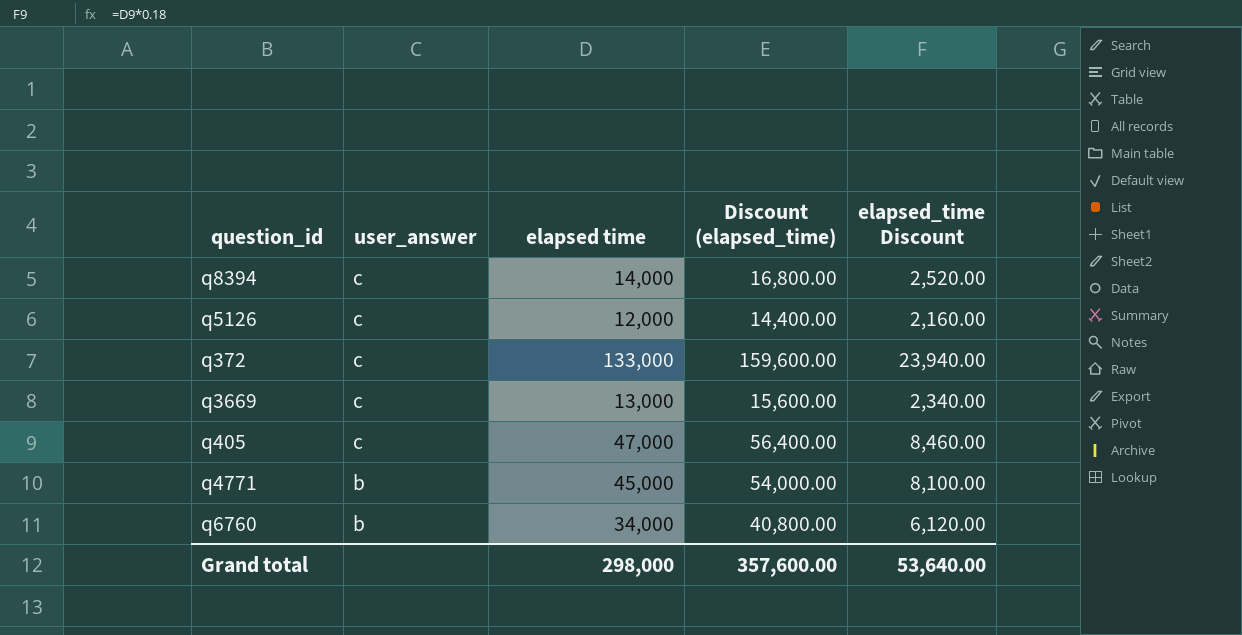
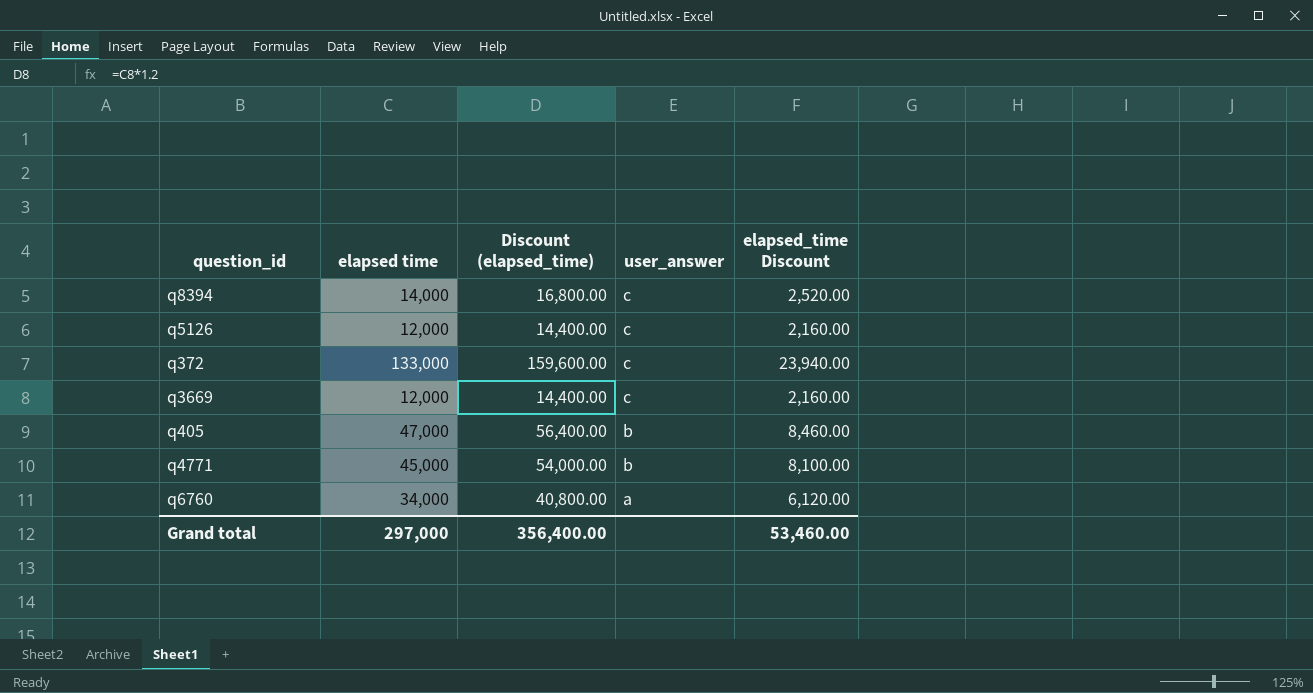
column user_answer | position: 2 -> 4
q3669 | elapsed time: 13,000 -> 12,000
q3669 | Discount (elapsed_time): 15,600.00 -> 14,400.00
q3669 | elapsed_time Discount: 2,340.00 -> 2,160.00
q405 | user_answer: c -> b
q6760 | user_answer: b -> a
Grand total | elapsed time: 298,000 -> 297,000
Grand total | Discount (elapsed_time): 357,600.00 -> 356,400.00
Grand total | elapsed_time Discount: 53,640.00 -> 53,460.00

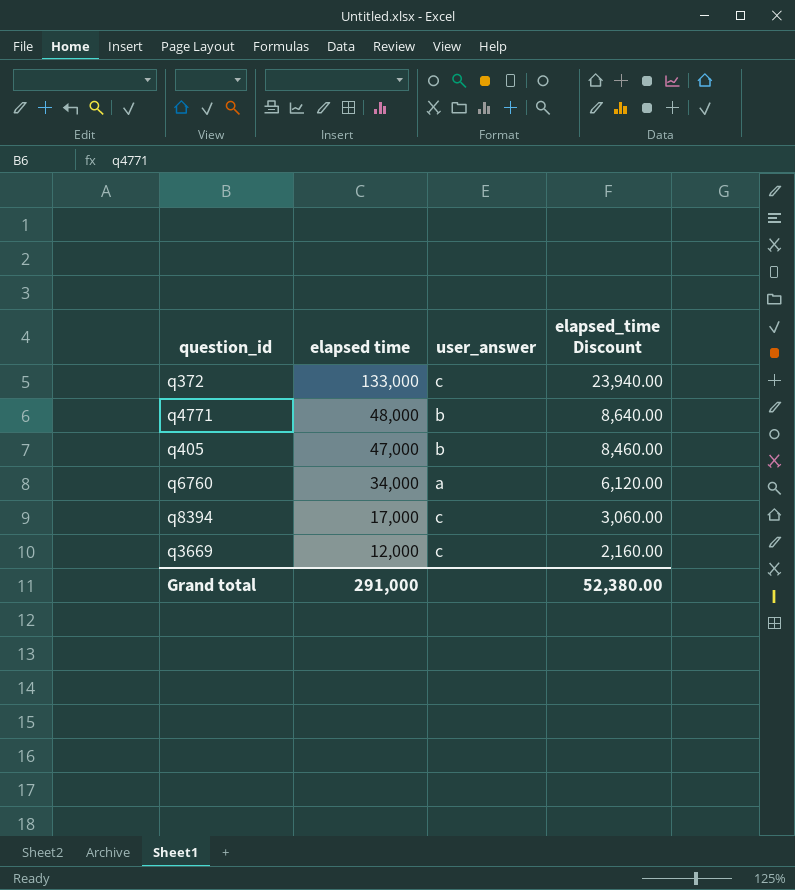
row order: user_answer descending -> elapsed time descending
column Discount (elapsed_time) | formula: [elapsed time] * 1.2 -> none
row q5126: 12,000 | 14,400.00 | c | 2,160.00 -> none
q4771 | elapsed time: 45,000 -> 48,000
q4771 | elapsed_time Discount: 8,100.00 -> 8,640.00
q8394 | elapsed time: 14,000 -> 17,000
q8394 | elapsed_time Discount: 2,520.00 -> 3,060.00
Grand total | elapsed time: 297,000 -> 291,000
Grand total | elapsed_time Discount: 53,460.00 -> 52,380.00

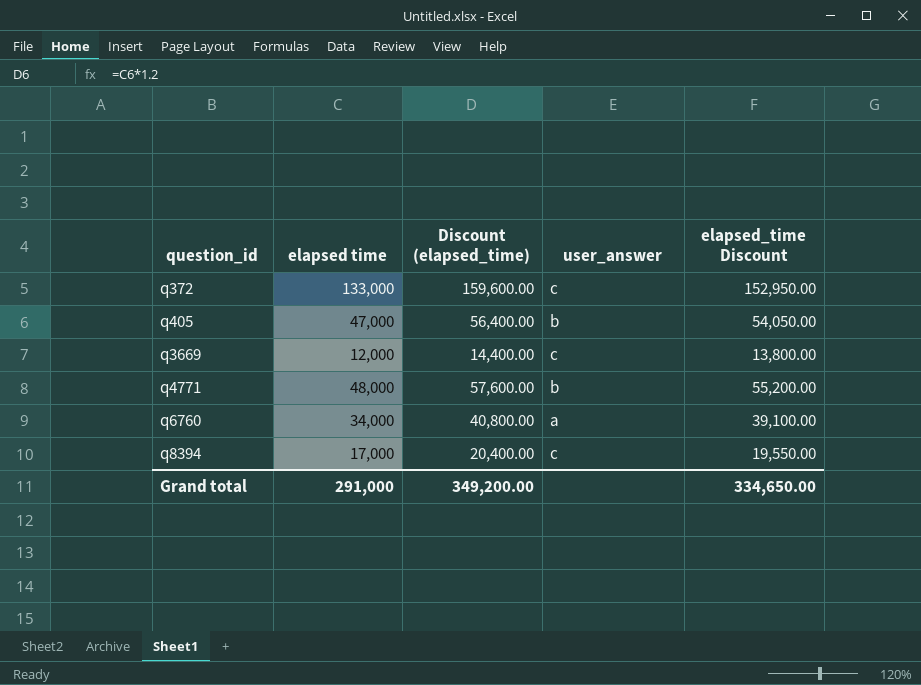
row order: elapsed time descending -> question_id ascending
column Discount (elapsed_time) | formula: none -> [elapsed time] * 1.2
column elapsed_time Discount | formula: [elapsed time] * 0.18 -> [elapsed time] * 1.15
Grand total | elapsed_time Discount: 52,380.00 -> 334,650.00

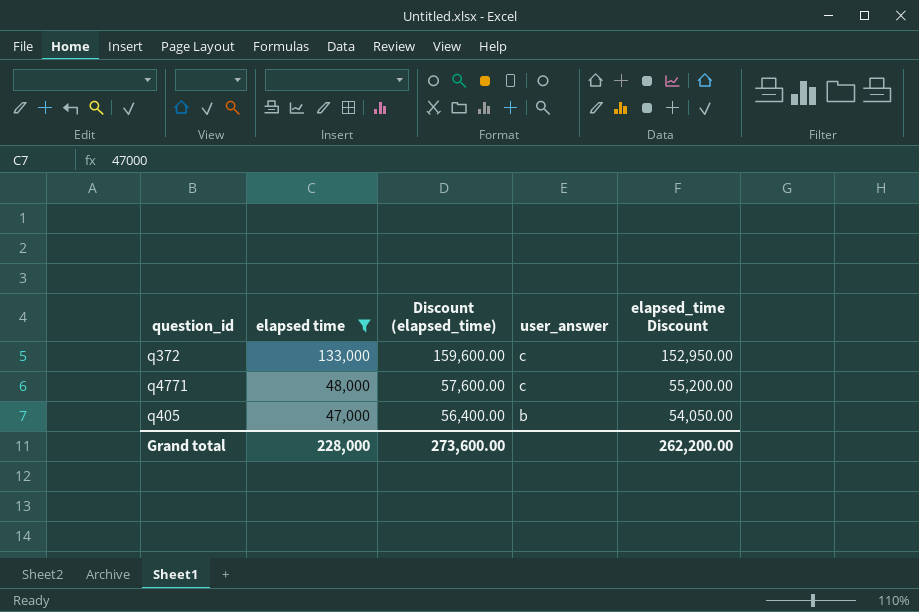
filter: none -> elapsed time >= 47,000
row order: question_id ascending -> elapsed time descending
q4771 | user_answer: b -> c
Grand total | elapsed time: 291,000 -> 228,000
Grand total | Discount (elapsed_time): 349,200.00 -> 273,600.00
Grand total | elapsed_time Discount: 334,650.00 -> 262,200.00

